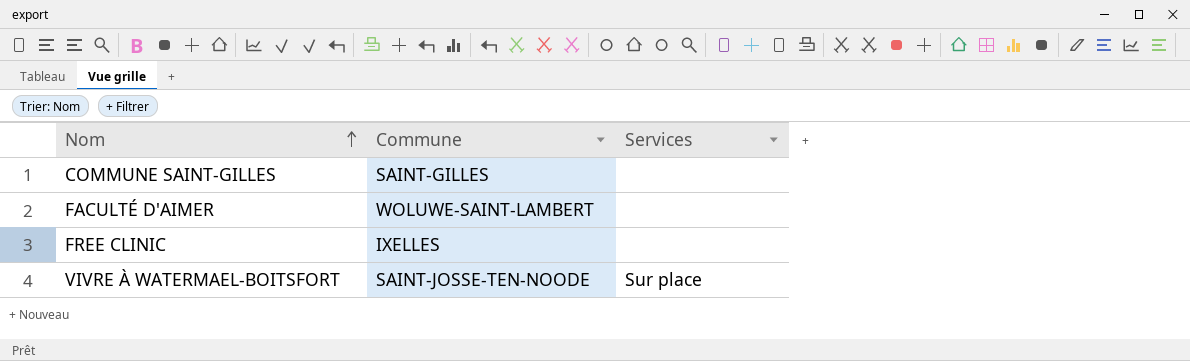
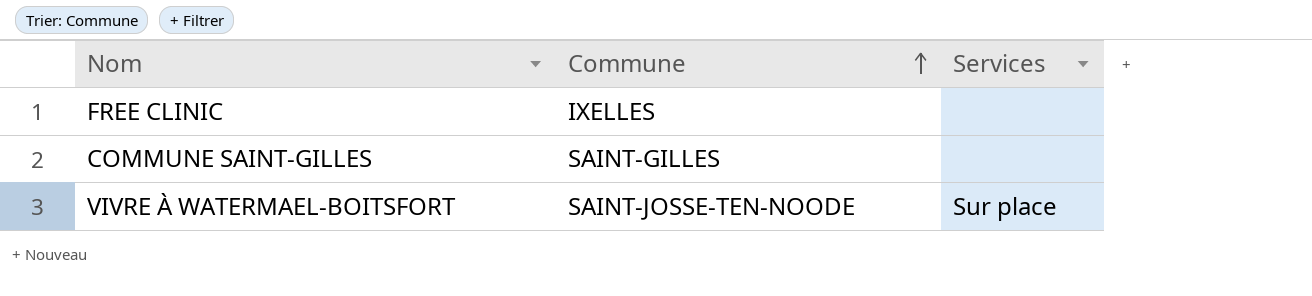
row order: Nom ascending -> Commune ascending
row FACULTÉ D'AIMER: WOLUWE-SAINT-LAMBERT | none -> none

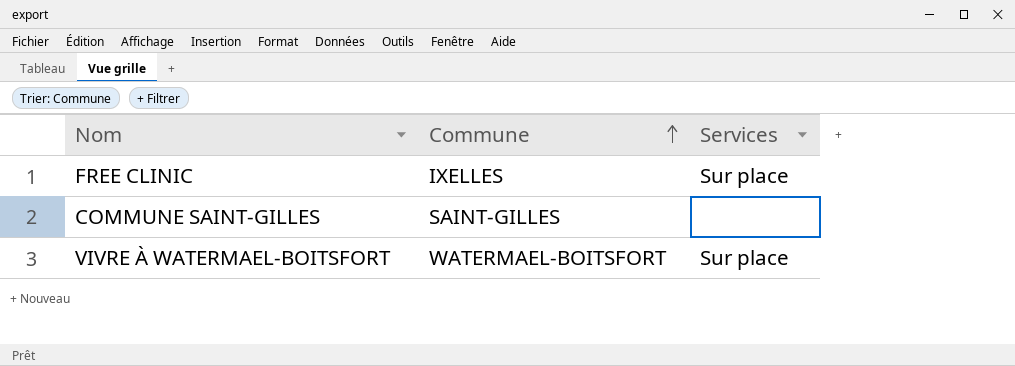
FREE CLINIC | Services: none -> Sur place
VIVRE À WATERMAEL-BOITSFORT | Commune: SAINT-JOSSE-TEN-NOODE -> WATERMAEL-BOITSFORT

